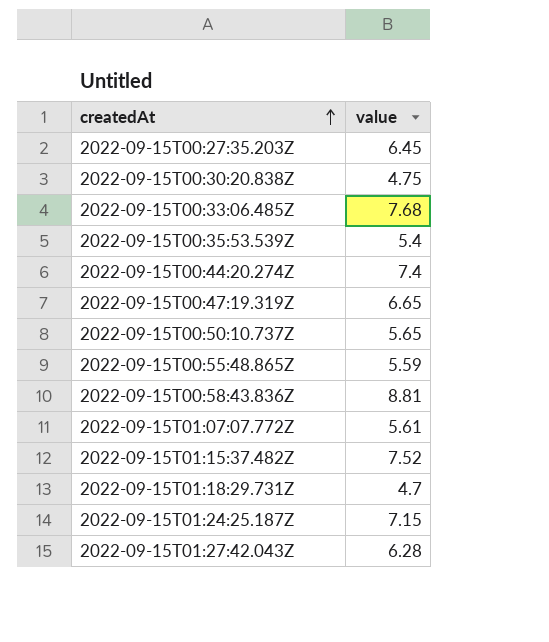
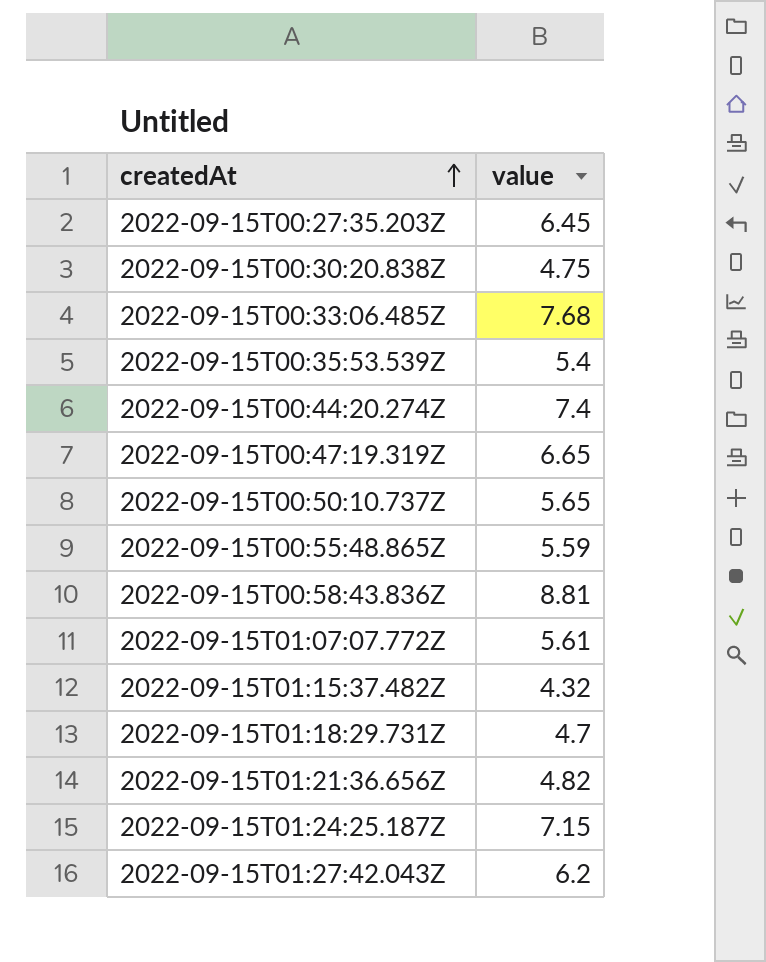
2022-09-15T01:15:37.482Z | value: 7.52 -> 4.32
row 2022-09-15T01:21:36.656Z: none -> 4.82
2022-09-15T01:27:42.043Z | value: 6.28 -> 6.2

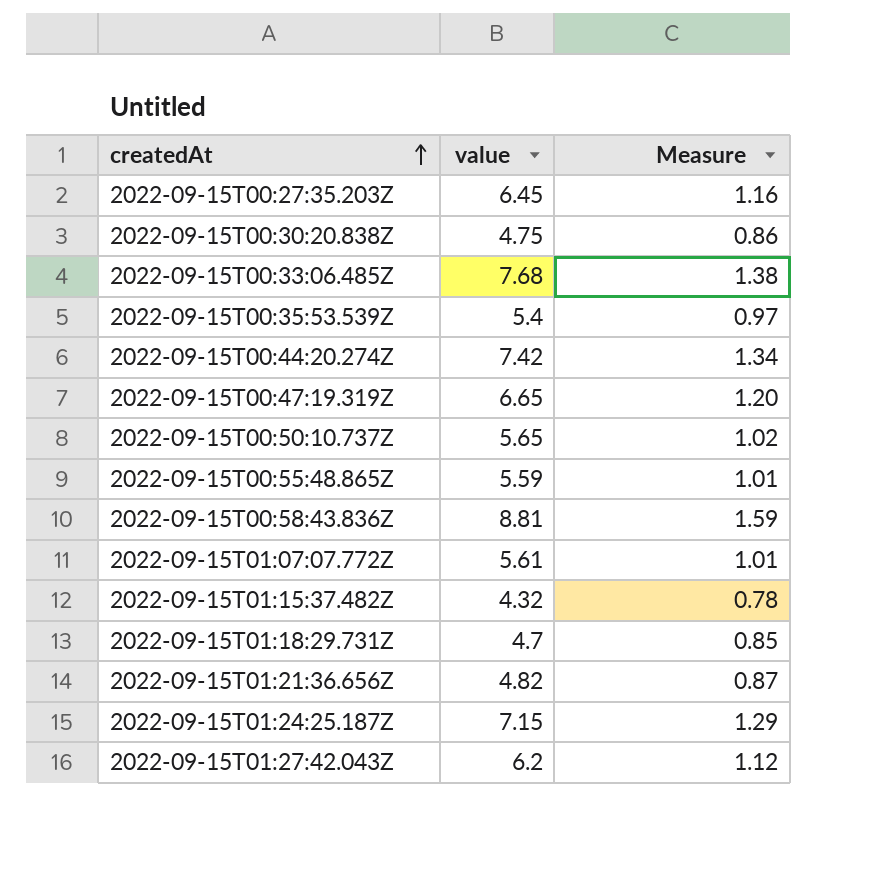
column Measure | formula: none -> [value] * 0.18
2022-09-15T00:44:20.274Z | value: 7.4 -> 7.42

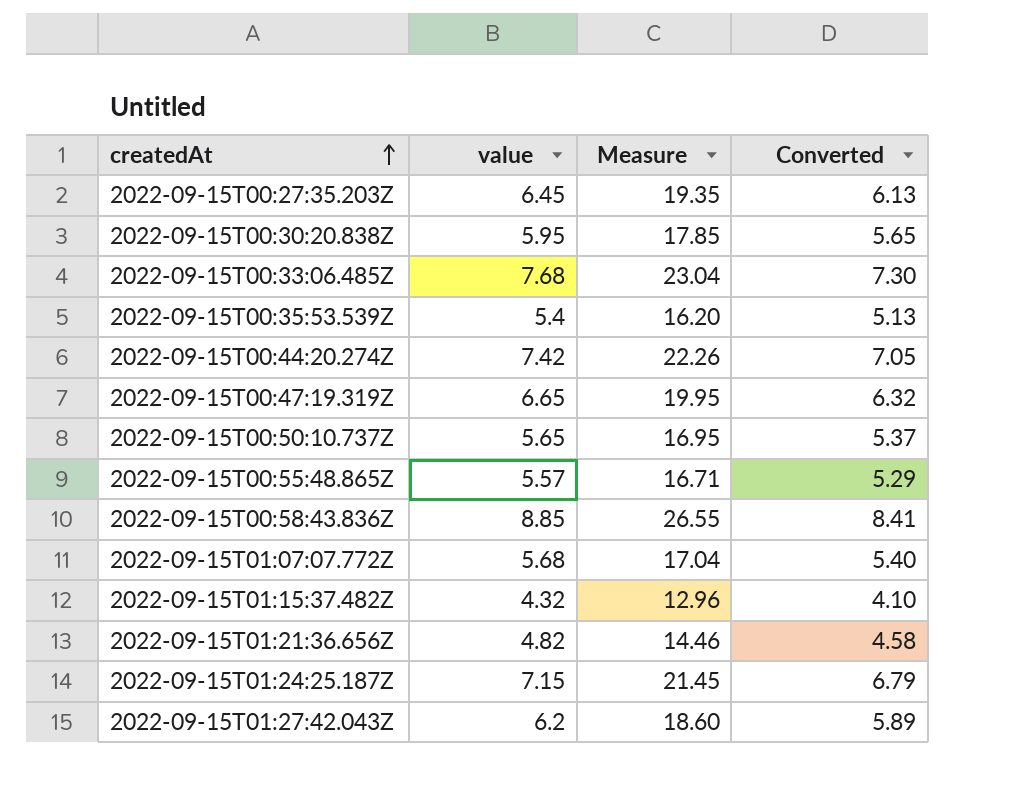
column Measure | formula: [value] * 0.18 -> [value] * 3
column Converted | formula: none -> [value] * 0.95
row 2022-09-15T01:18:29.731Z: 4.7 | 0.85 -> none
2022-09-15T00:30:20.838Z | value: 4.75 -> 5.95
2022-09-15T00:55:48.865Z | value: 5.59 -> 5.57
2022-09-15T00:58:43.836Z | value: 8.81 -> 8.85
2022-09-15T01:07:07.772Z | value: 5.61 -> 5.68

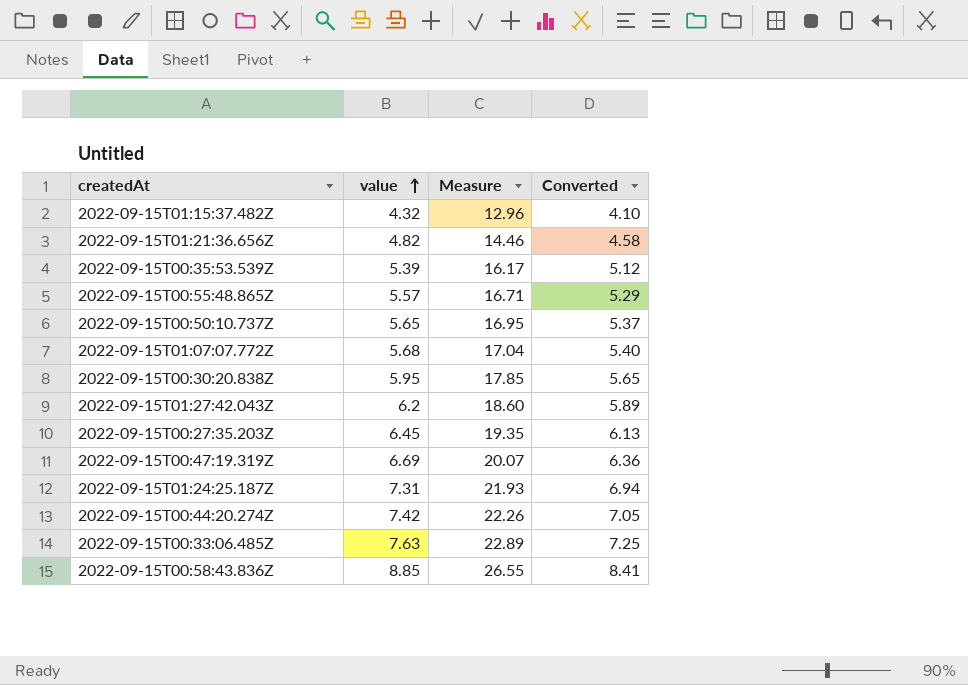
row order: createdAt ascending -> value ascending
2022-09-15T00:35:53.539Z | value: 5.4 -> 5.39
2022-09-15T00:35:53.539Z | Measure: 16.20 -> 16.17
2022-09-15T00:35:53.539Z | Converted: 5.13 -> 5.12
2022-09-15T00:47:19.319Z | value: 6.65 -> 6.69
2022-09-15T00:47:19.319Z | Measure: 19.95 -> 20.07
2022-09-15T00:47:19.319Z | Converted: 6.32 -> 6.36
2022-09-15T01:24:25.187Z | value: 7.15 -> 7.31
2022-09-15T01:24:25.187Z | Measure: 21.45 -> 21.93
2022-09-15T01:24:25.187Z | Converted: 6.79 -> 6.94
2022-09-15T00:33:06.485Z | value: 7.68 -> 7.63
2022-09-15T00:33:06.485Z | Measure: 23.04 -> 22.89
2022-09-15T00:33:06.485Z | Converted: 7.30 -> 7.25

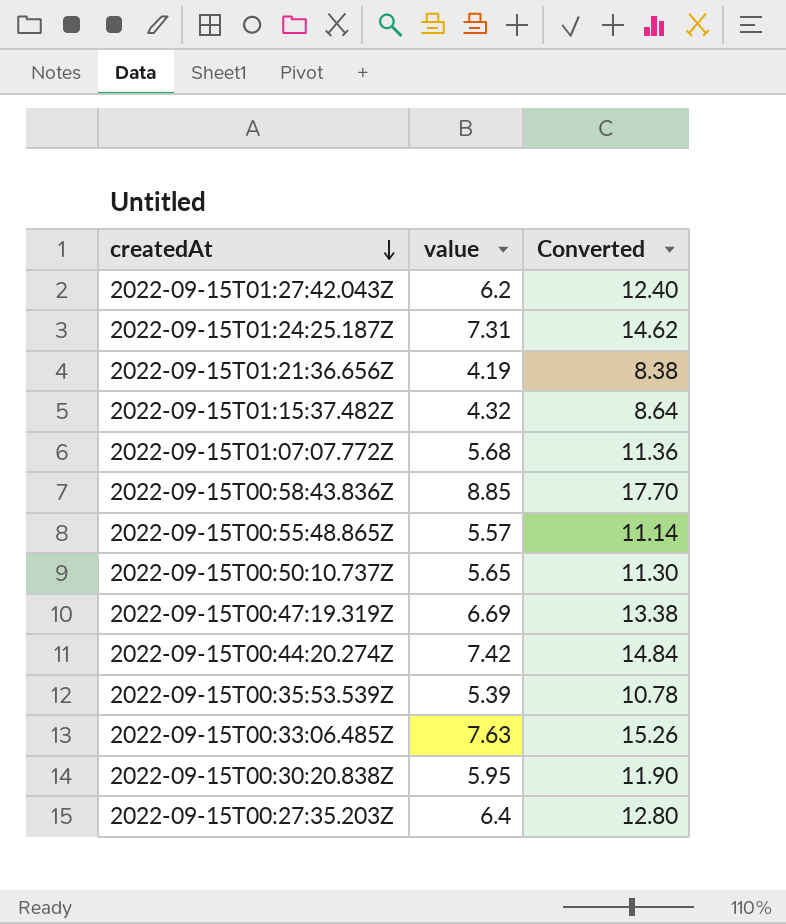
row order: value ascending -> createdAt descending
column Measure | formula: [value] * 3 -> none
column Converted | formula: [value] * 0.95 -> [value] * 2
2022-09-15T01:21:36.656Z | value: 4.82 -> 4.19
2022-09-15T00:27:35.203Z | value: 6.45 -> 6.4

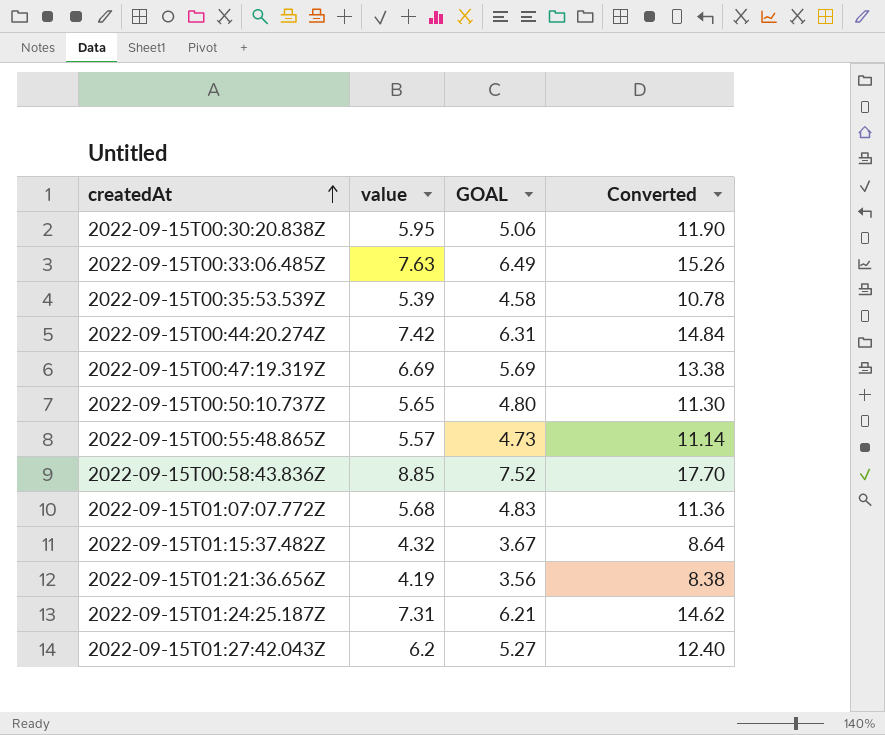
row order: createdAt descending -> createdAt ascending
column GOAL | formula: none -> [value] * 0.85
row 2022-09-15T00:27:35.203Z: 6.4 | 12.80 -> none

